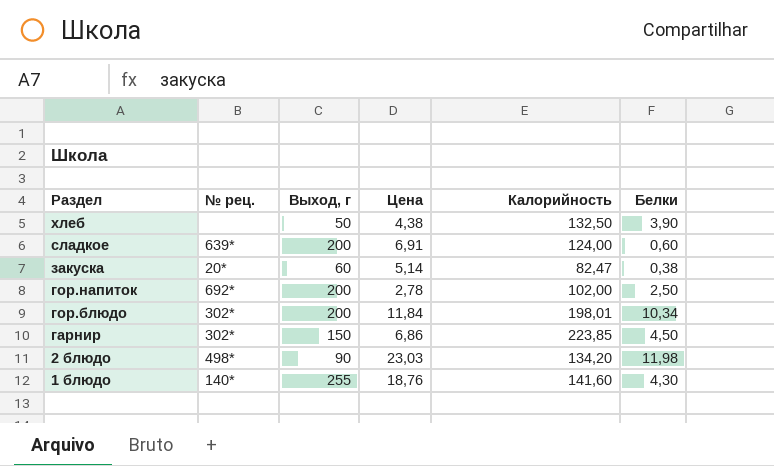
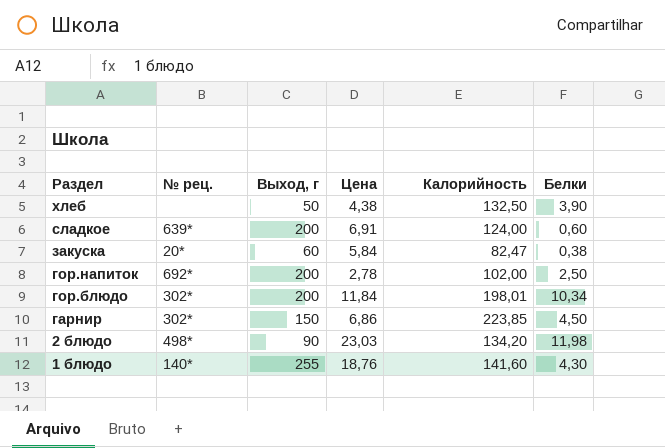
закуска | Цена: 5,14 -> 5,84

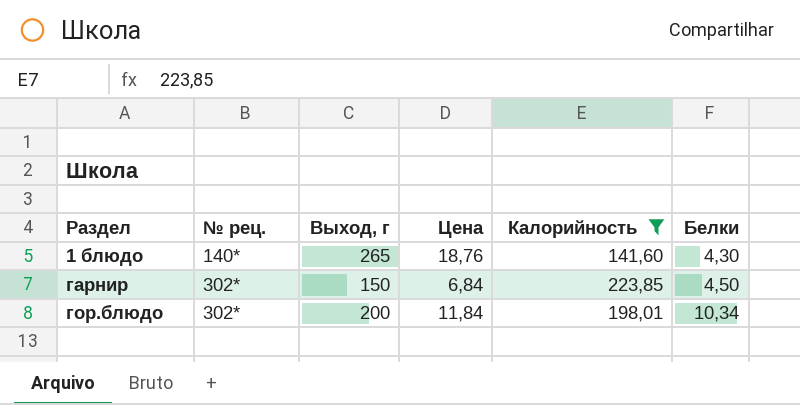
filter: none -> Калорийность >= 141,60
row order: Раздел descending -> Раздел ascending
1 блюдо | Выход, г: 255 -> 265
гарнир | Цена: 6,86 -> 6,84

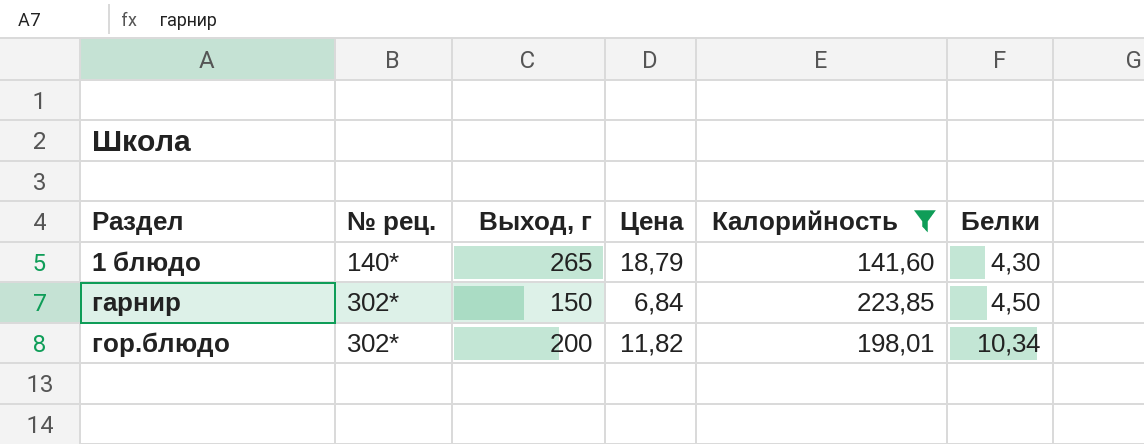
1 блюдо | Цена: 18,76 -> 18,79
гор.блюдо | Цена: 11,84 -> 11,82

